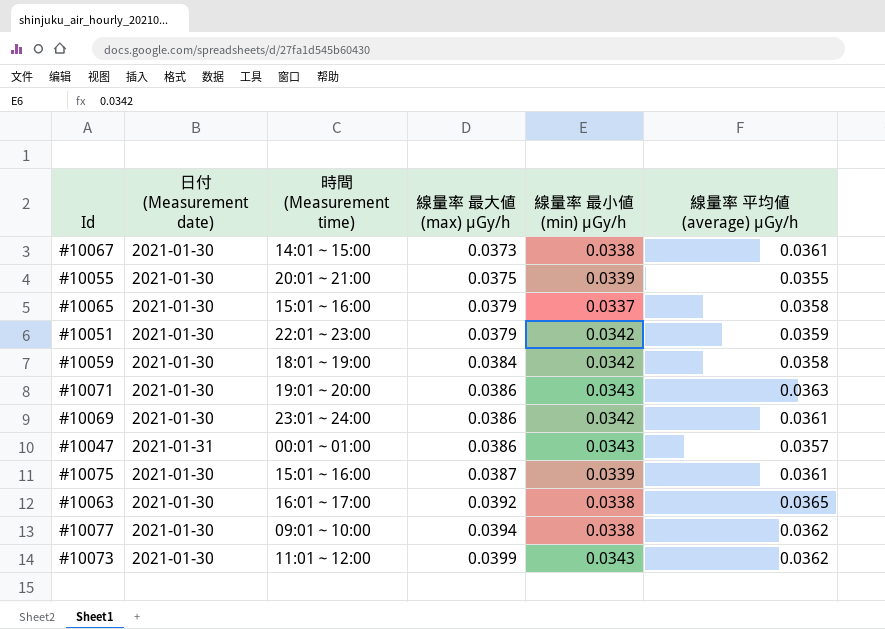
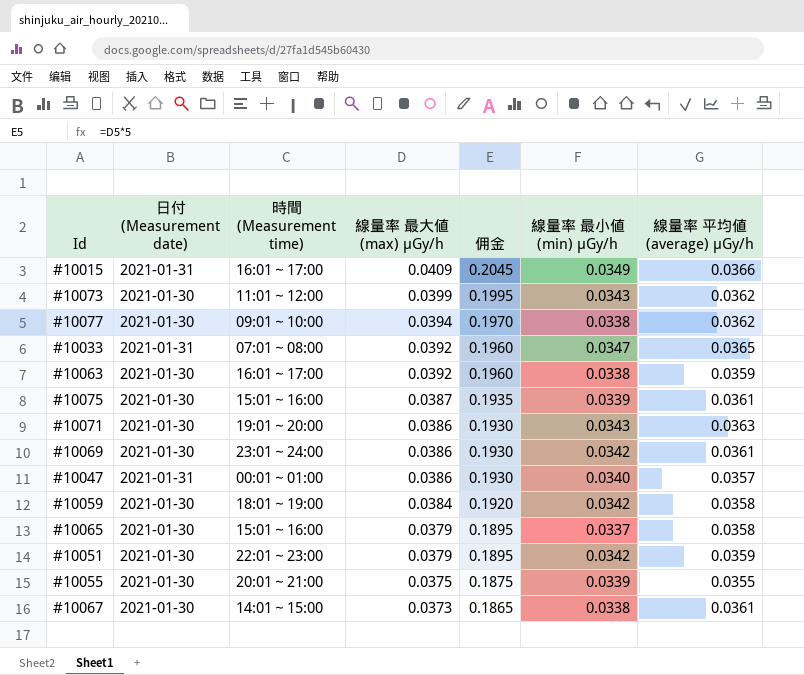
row order: 線量率 最大値 (max) μGy/h ascending -> 線量率 最大値 (max) μGy/h descending
column 佣金 | formula: none -> [線量率 最大値 (max) μGy/h] * 5
row #10015: none -> 2021-01-31 | 16:01～17:00 | 0.0409 | 0.2045 | 0.0349 | 0.0366
row #10033: none -> 2021-01-31 | 07:01～08:00 | 0.0392 | 0.1960 | 0.0347 | 0.0365
#10063 | 線量率 平均値 (average) μGy/h: 0.0365 -> 0.0359
#10047 | 線量率 最小値 (min) μGy/h: 0.0343 -> 0.0340

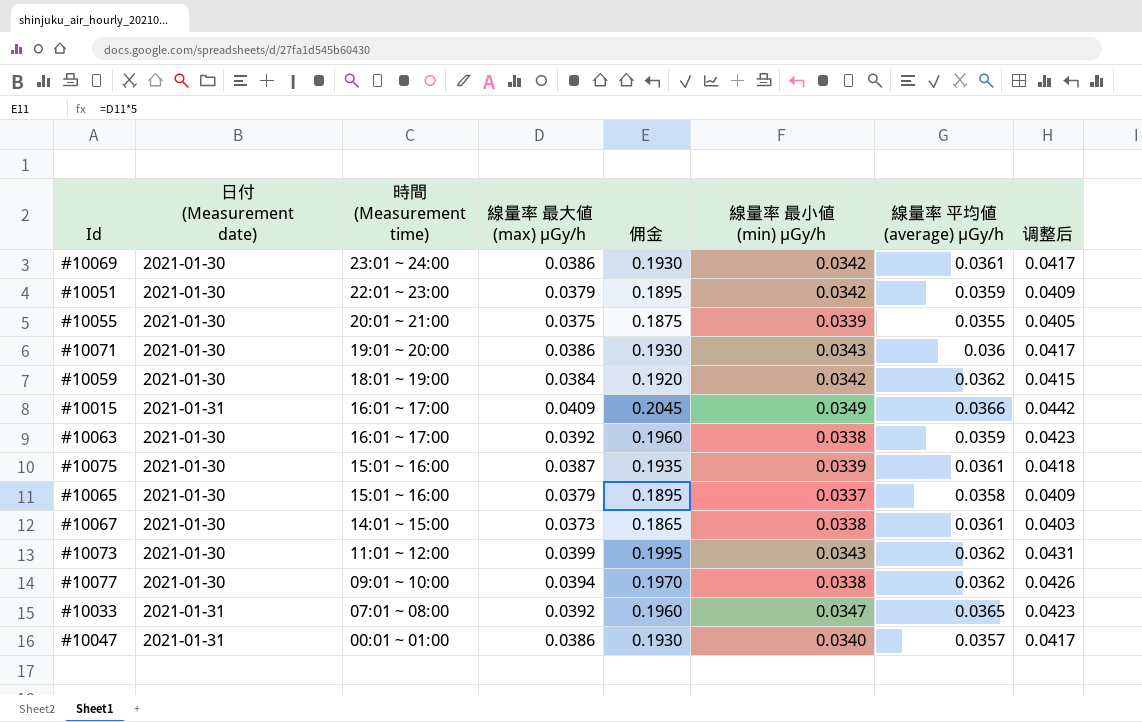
row order: 線量率 最大値 (max) μGy/h descending -> 時間 (Measurement time) descending
column 调整后 | formula: none -> [線量率 最大値 (max) μGy/h] * 1.08
#10071 | 線量率 平均値 (average) μGy/h: 0.0363 -> 0.036
#10059 | 線量率 平均値 (average) μGy/h: 0.0358 -> 0.0362

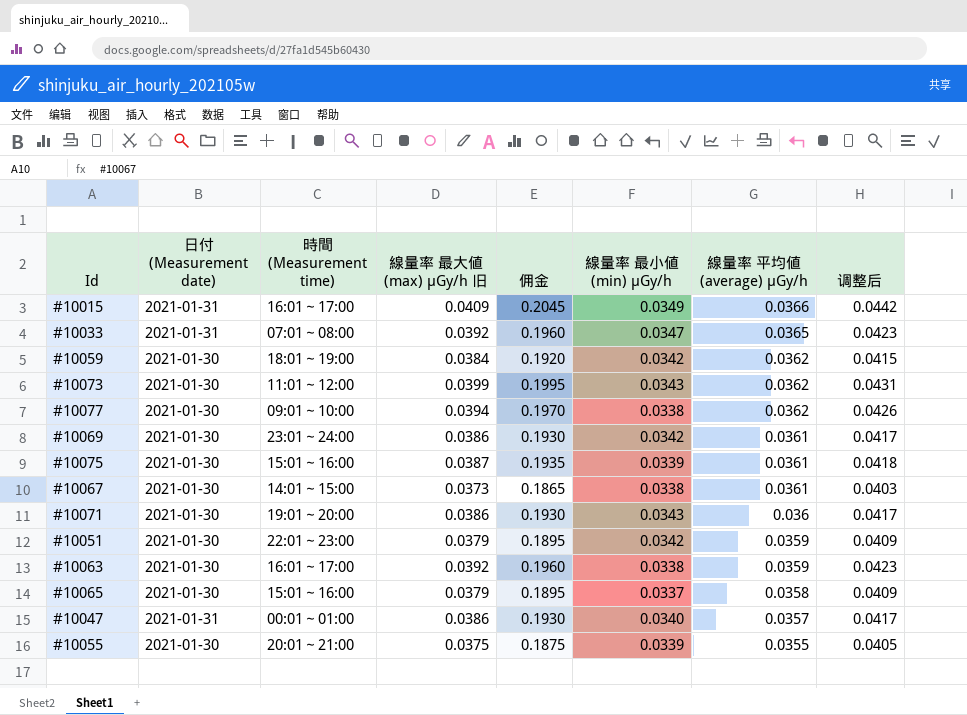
row order: 時間 (Measurement time) descending -> 線量率 平均値 (average) μGy/h descending
column name: 線量率 最大値 (max) μGy/h -> 線量率 最大値 (max) μGy/h 旧

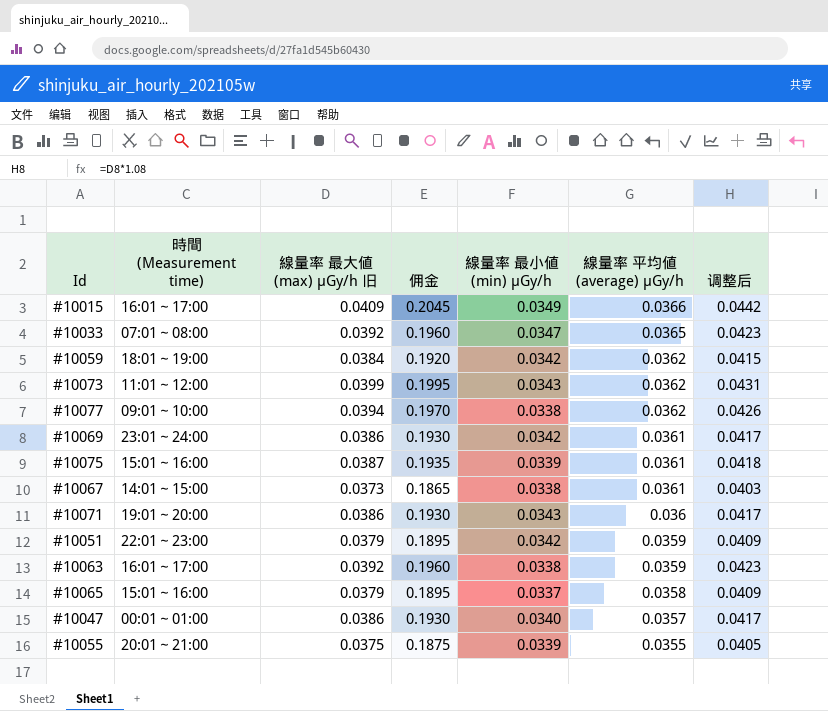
column 日付 (Measurement date) | position: 2 -> none

